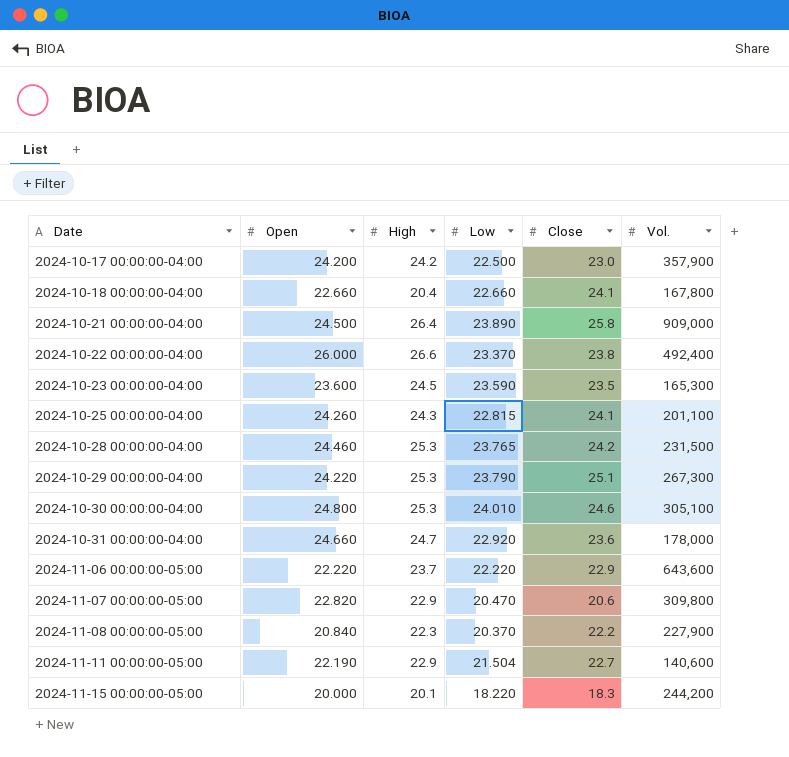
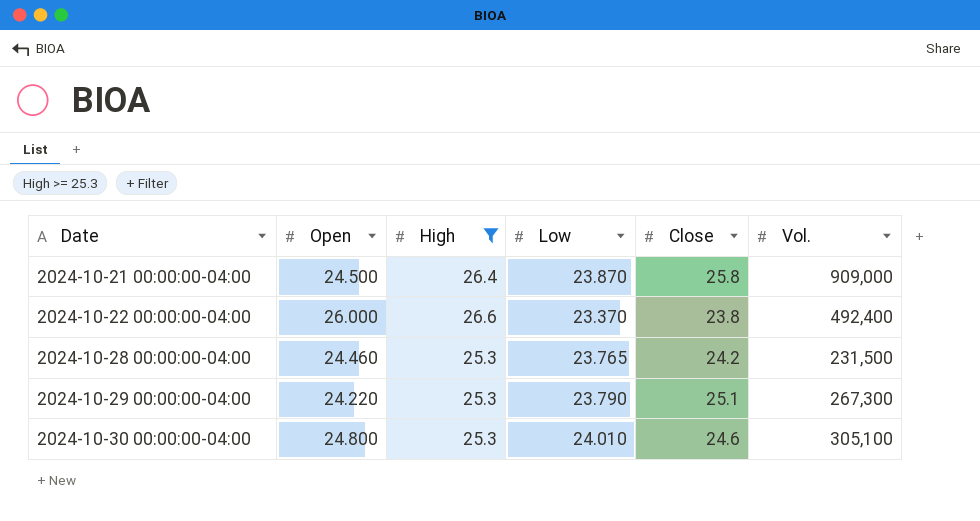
filter: none -> High >= 25.3
2024-10-21 00:00:00-04:00 | Low: 23.890 -> 23.870

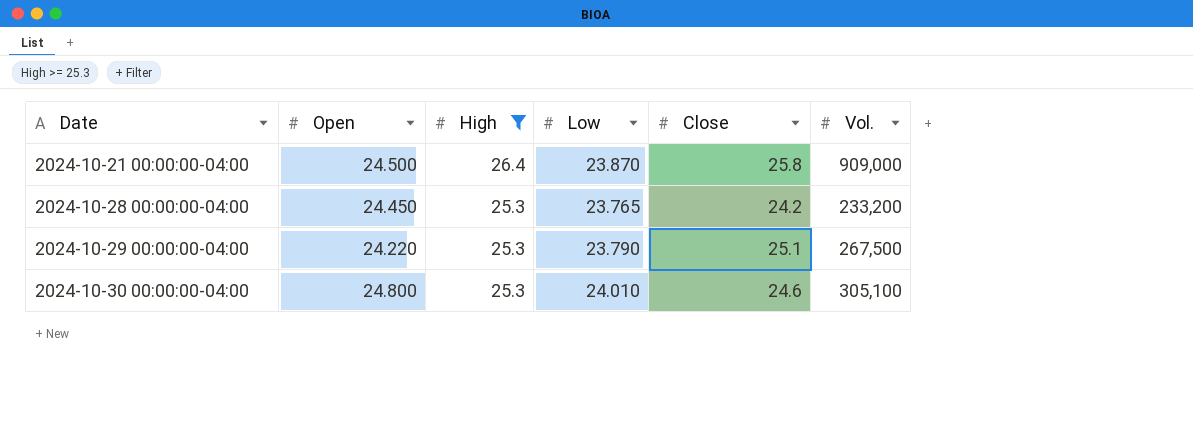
row 2024-10-22 00:00:00-04:00: 26.000 | 26.6 | 23.370 | 23.8 | 492,400 -> none
2024-10-28 00:00:00-04:00 | Open: 24.460 -> 24.450
2024-10-28 00:00:00-04:00 | Vol.: 231,500 -> 233,200
2024-10-29 00:00:00-04:00 | Vol.: 267,300 -> 267,500

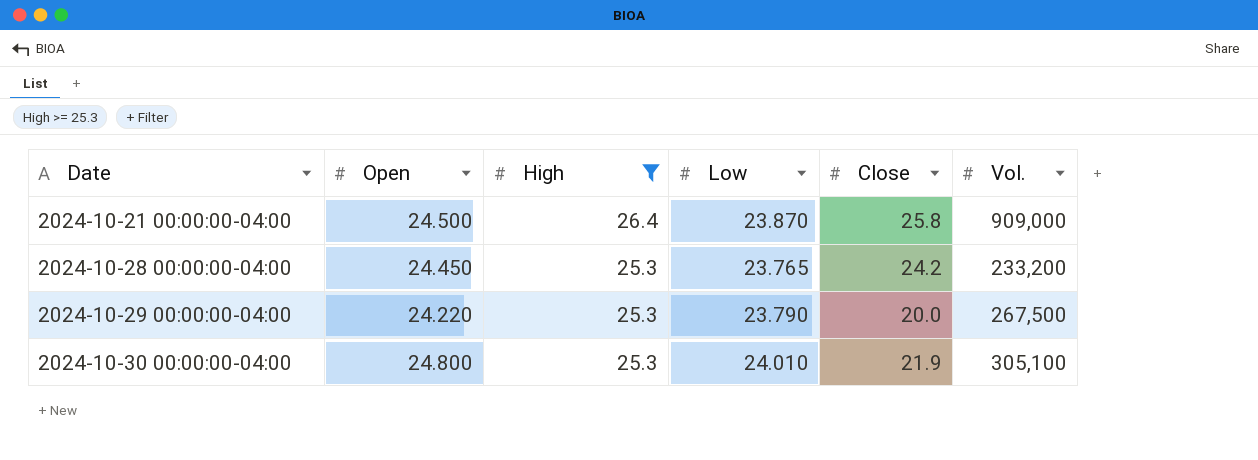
2024-10-29 00:00:00-04:00 | Close: 25.1 -> 20.0
2024-10-30 00:00:00-04:00 | Close: 24.6 -> 21.9

